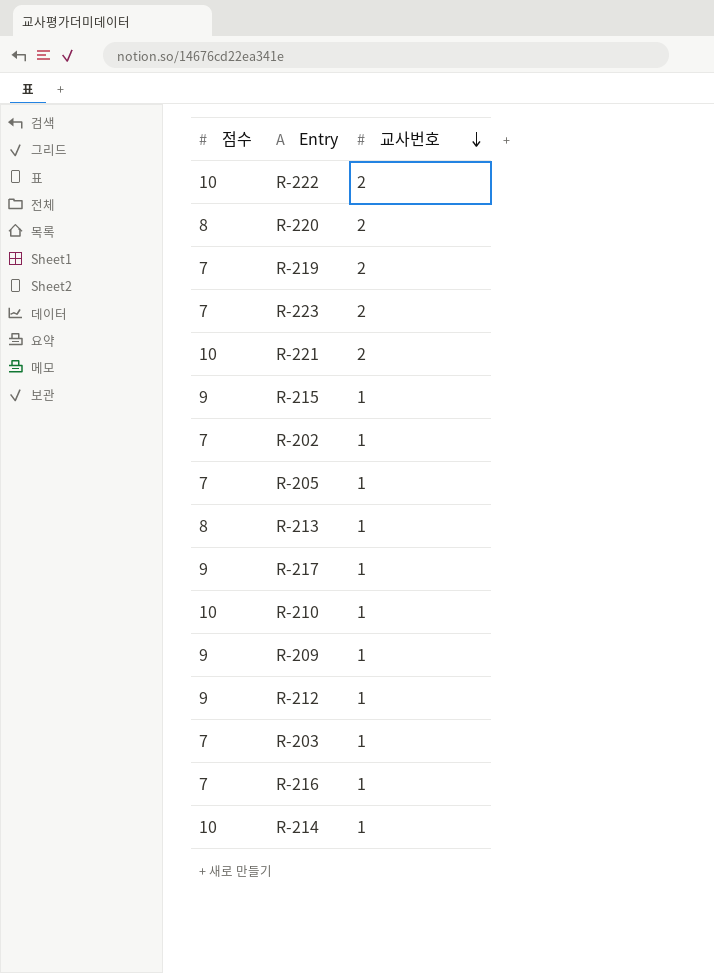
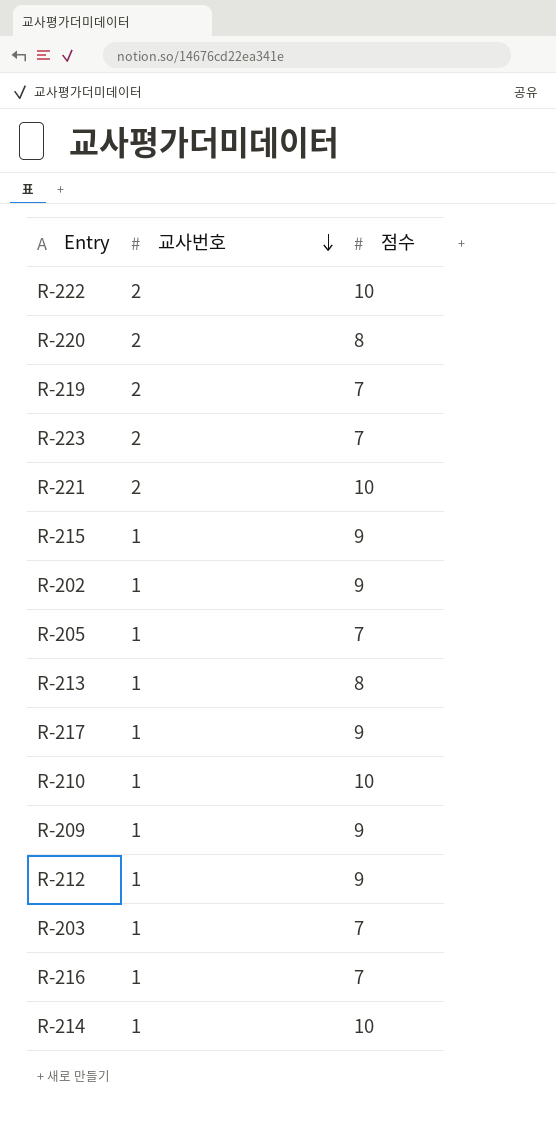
column 점수 | position: 1 -> 3
R-202 | 점수: 7 -> 9

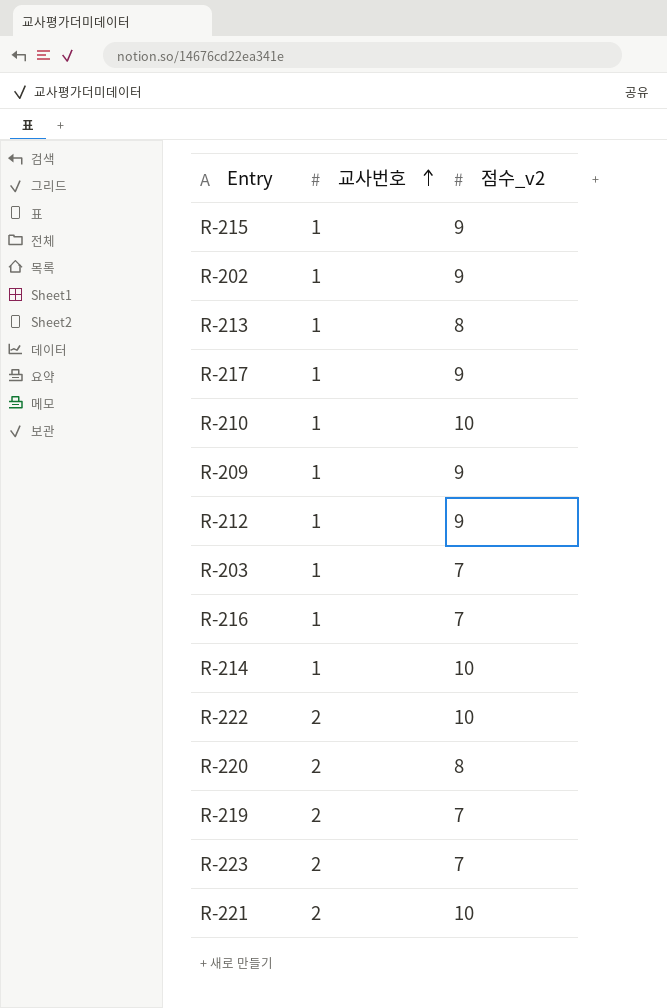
row order: 교사번호 descending -> 교사번호 ascending
column name: 점수 -> 점수_v2
row R-205: 1 | 7 -> none

